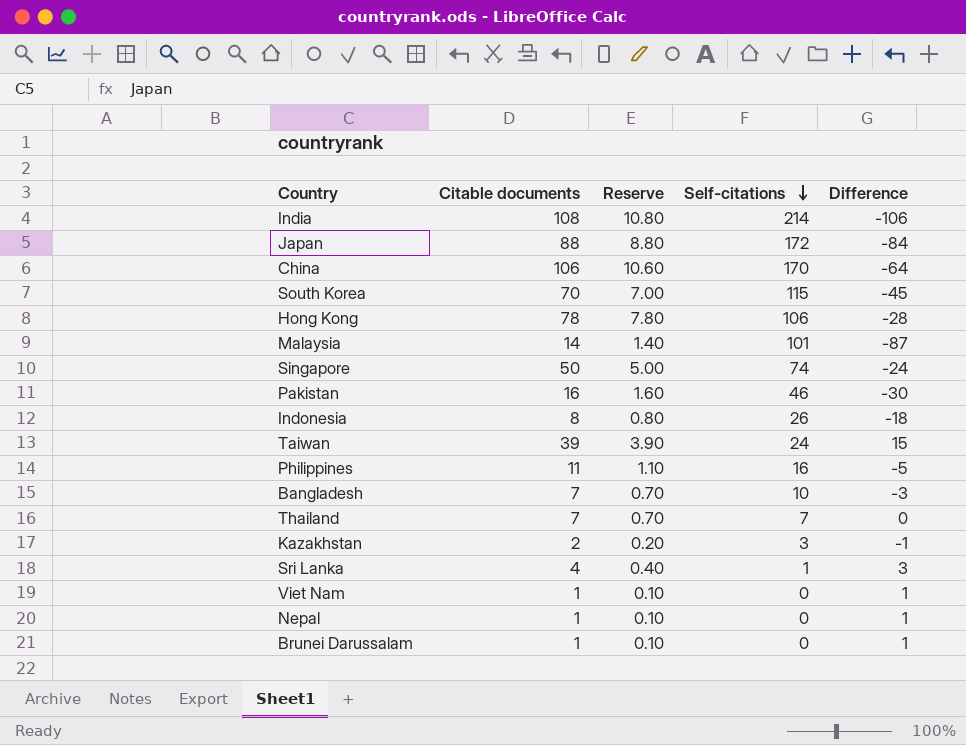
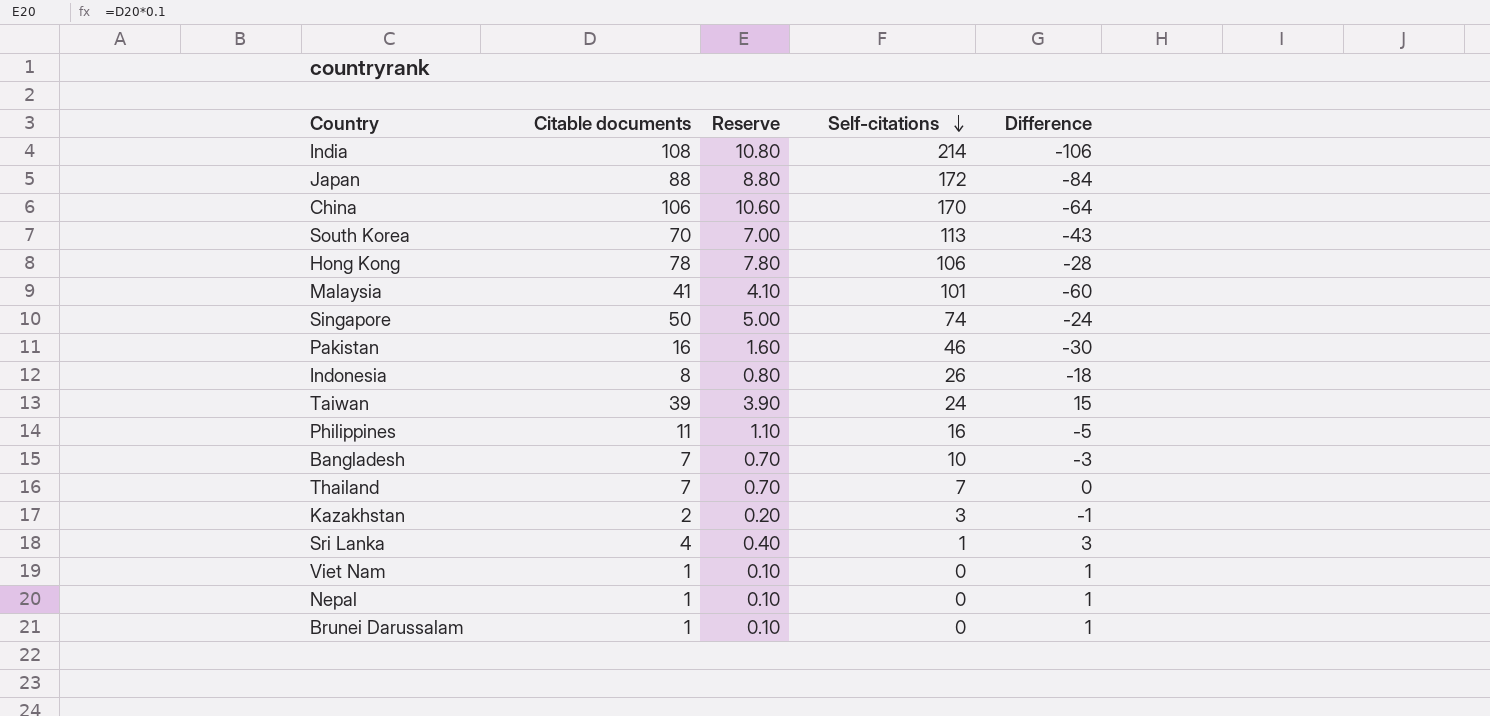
South Korea | Self-citations: 115 -> 113
South Korea | Difference: -45 -> -43
Malaysia | Citable documents: 14 -> 41
Malaysia | Reserve: 1.40 -> 4.10
Malaysia | Difference: -87 -> -60

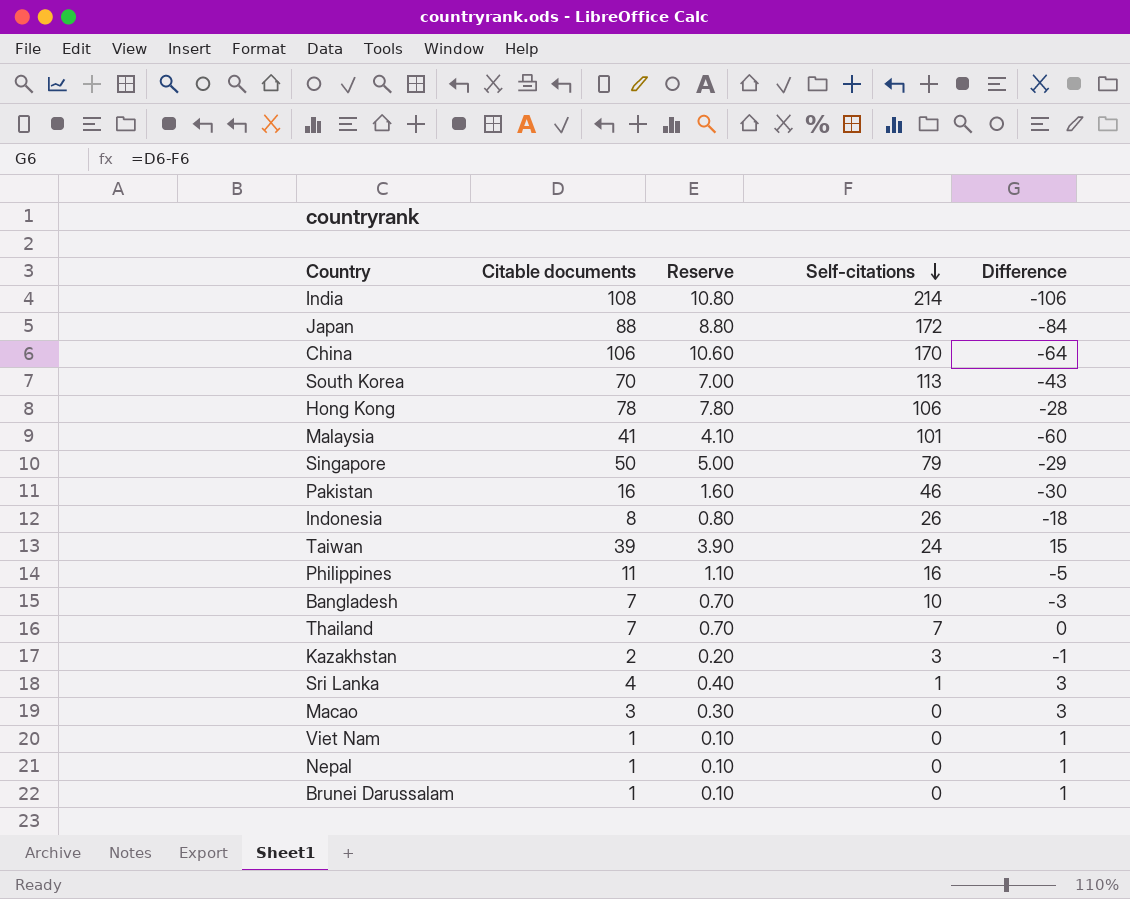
Singapore | Self-citations: 74 -> 79
Singapore | Difference: -24 -> -29
row Macao: none -> 3 | 0.30 | 0 | 3

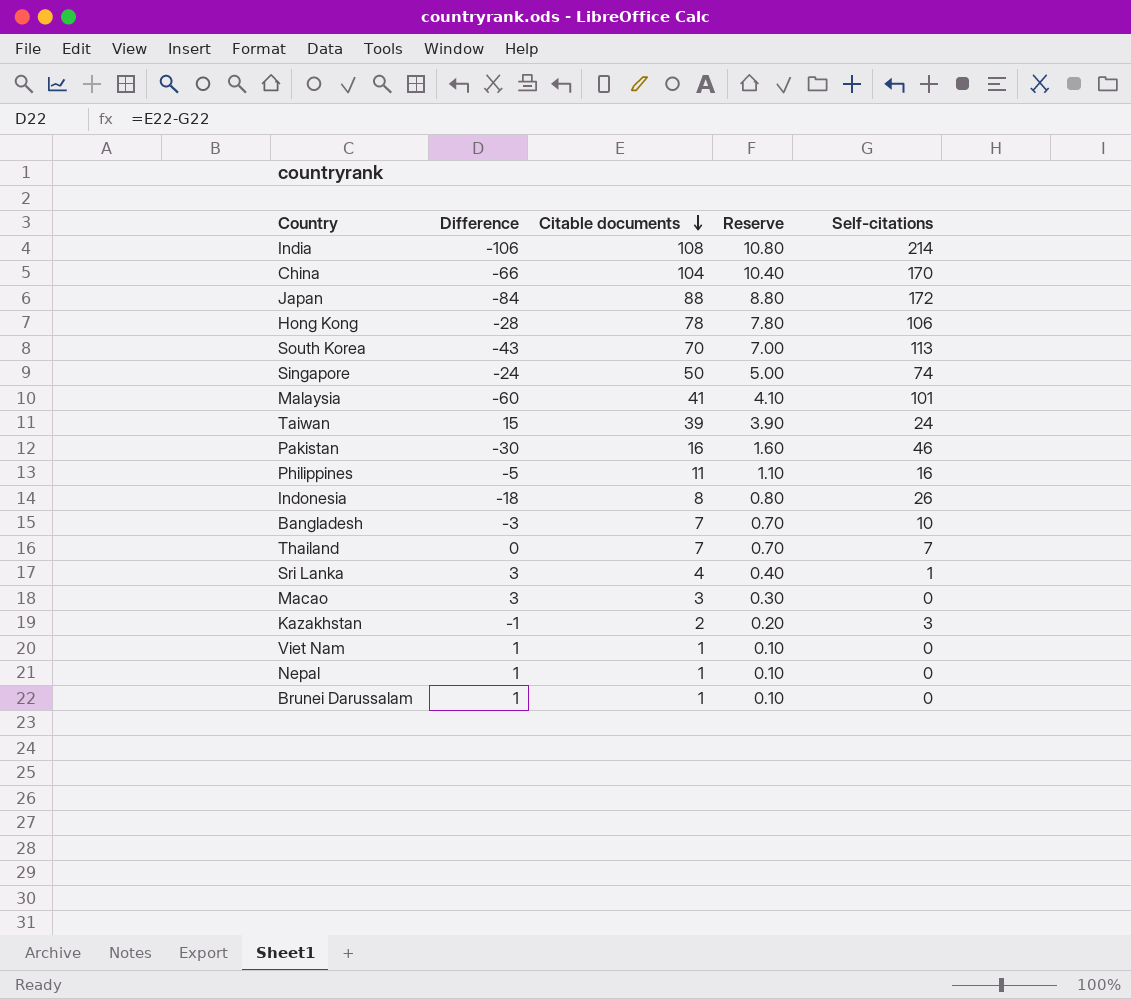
row order: Self-citations descending -> Citable documents descending
column Difference | position: 5 -> 2
China | Difference: -64 -> -66
China | Citable documents: 106 -> 104
China | Reserve: 10.60 -> 10.40
Singapore | Difference: -29 -> -24
Singapore | Self-citations: 79 -> 74

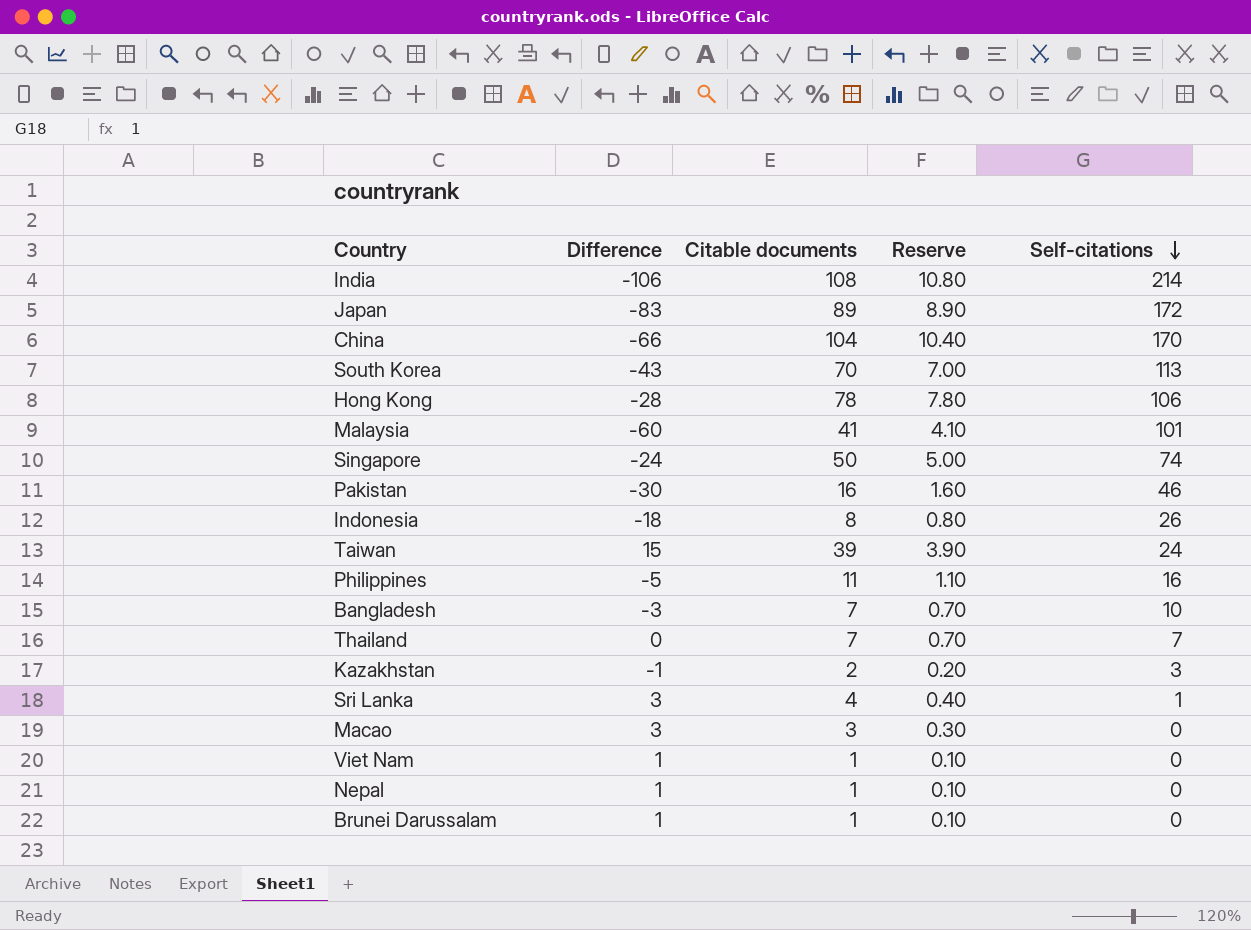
row order: Citable documents descending -> Self-citations descending
Japan | Difference: -84 -> -83
Japan | Citable documents: 88 -> 89
Japan | Reserve: 8.80 -> 8.90

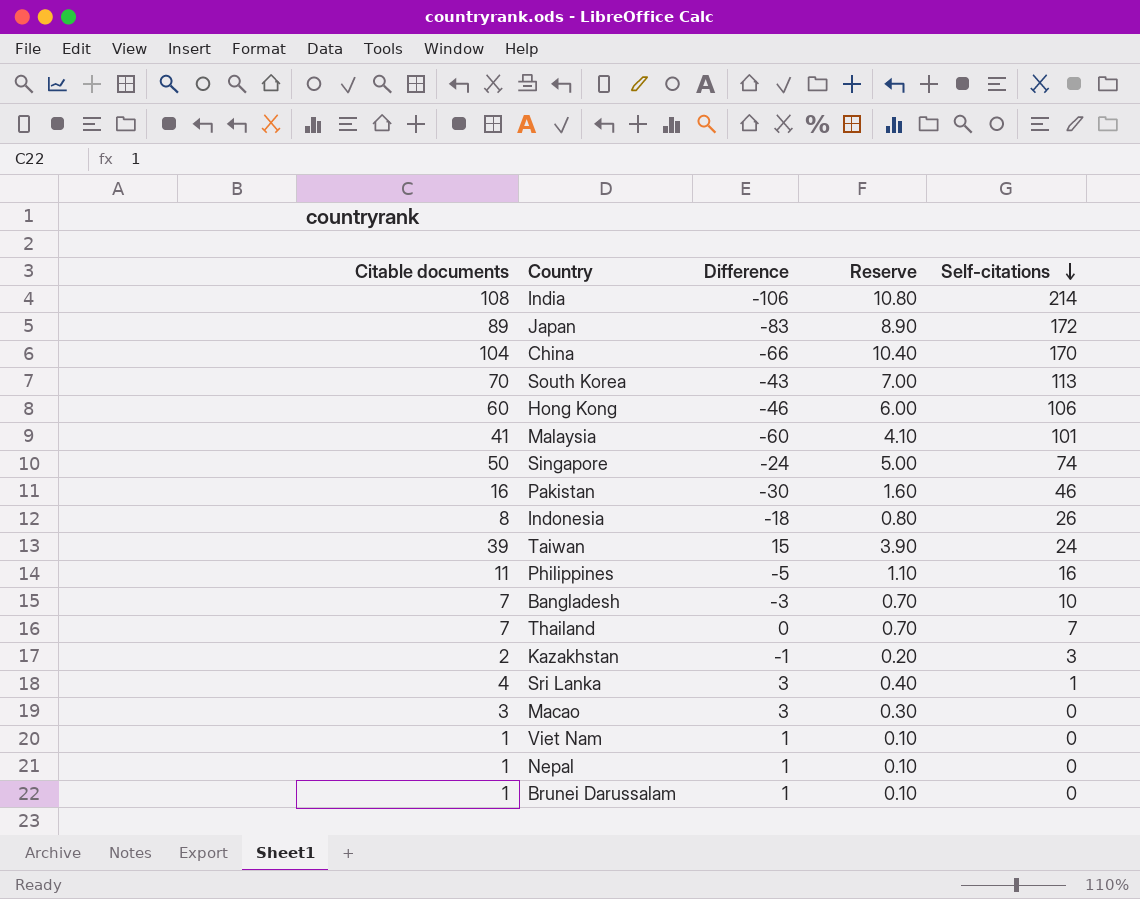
column Citable documents | position: 3 -> 1
Hong Kong | Citable documents: 78 -> 60
Hong Kong | Difference: -28 -> -46
Hong Kong | Reserve: 7.80 -> 6.00

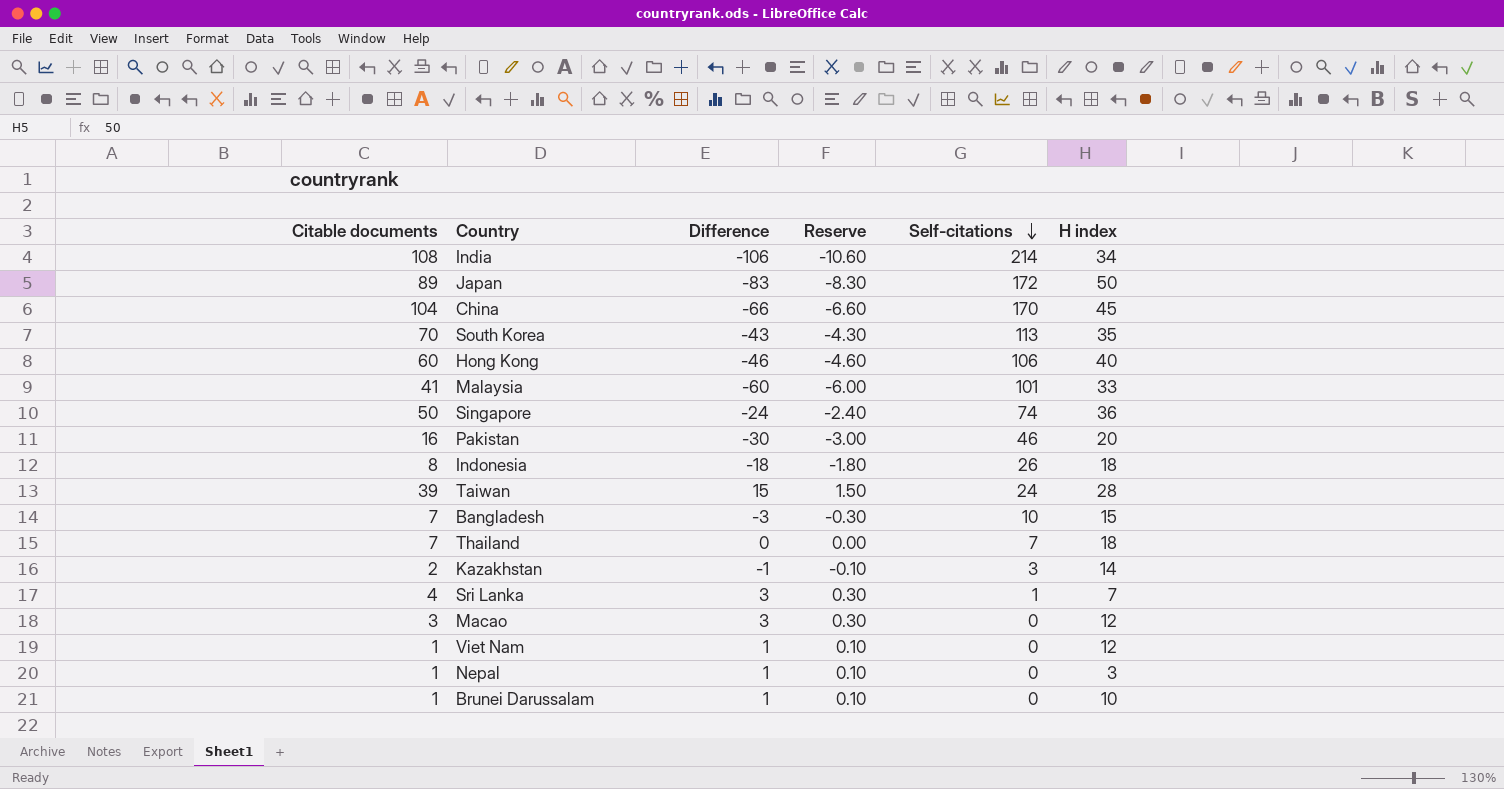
column Reserve | formula: [Citable documents] * 0.1 -> [Difference] * 0.1
column H index | position: none -> 6
row Philippines: 11 | -5 | 1.10 | 16 -> none

